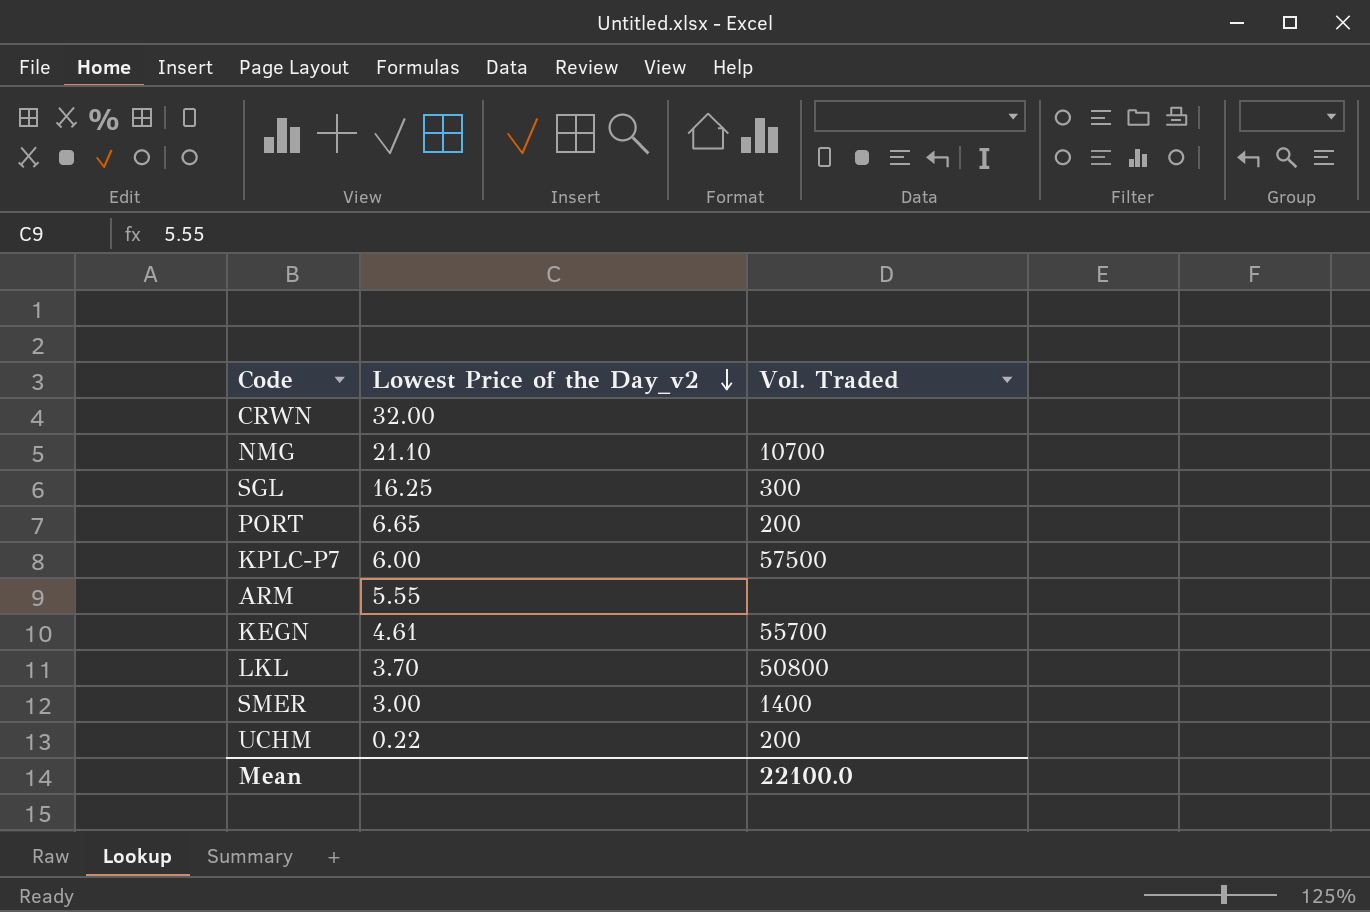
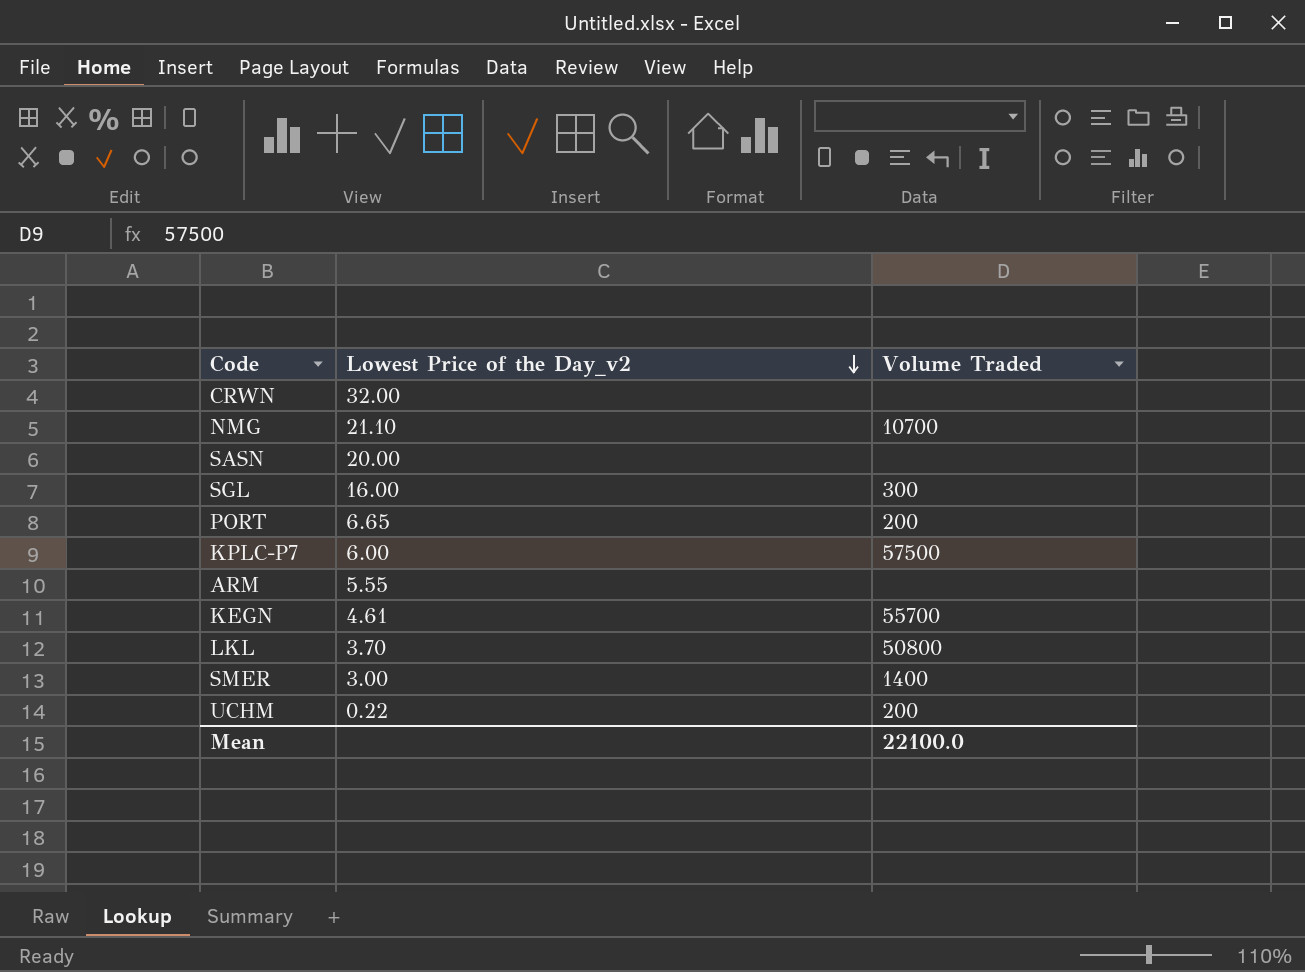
column name: Vol. Traded -> Volume Traded
row SASN: none -> 20.00 | none
SGL | Lowest Price of the Day_v2: 16.25 -> 16.00

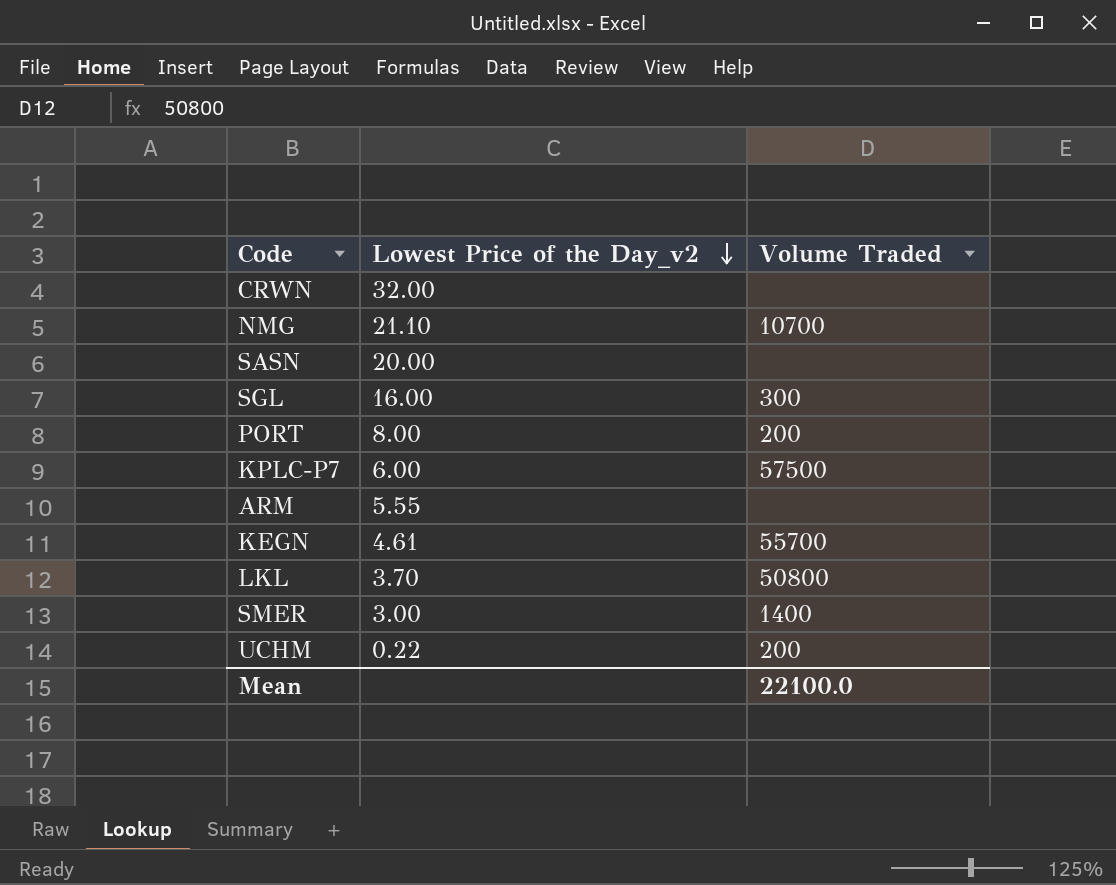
PORT | Lowest Price of the Day_v2: 6.65 -> 8.00

